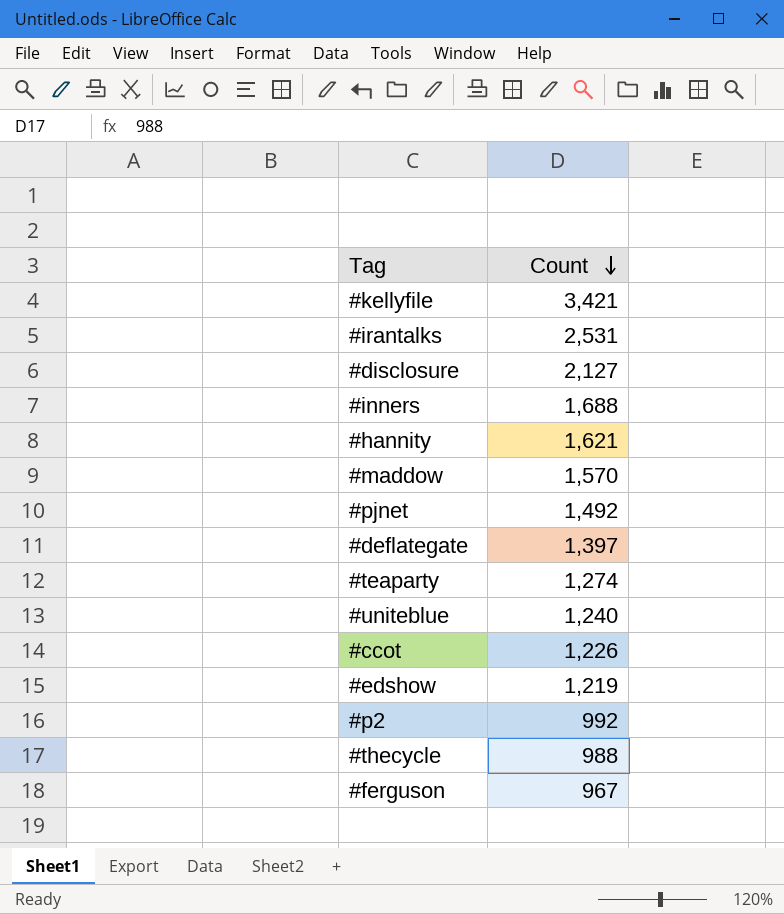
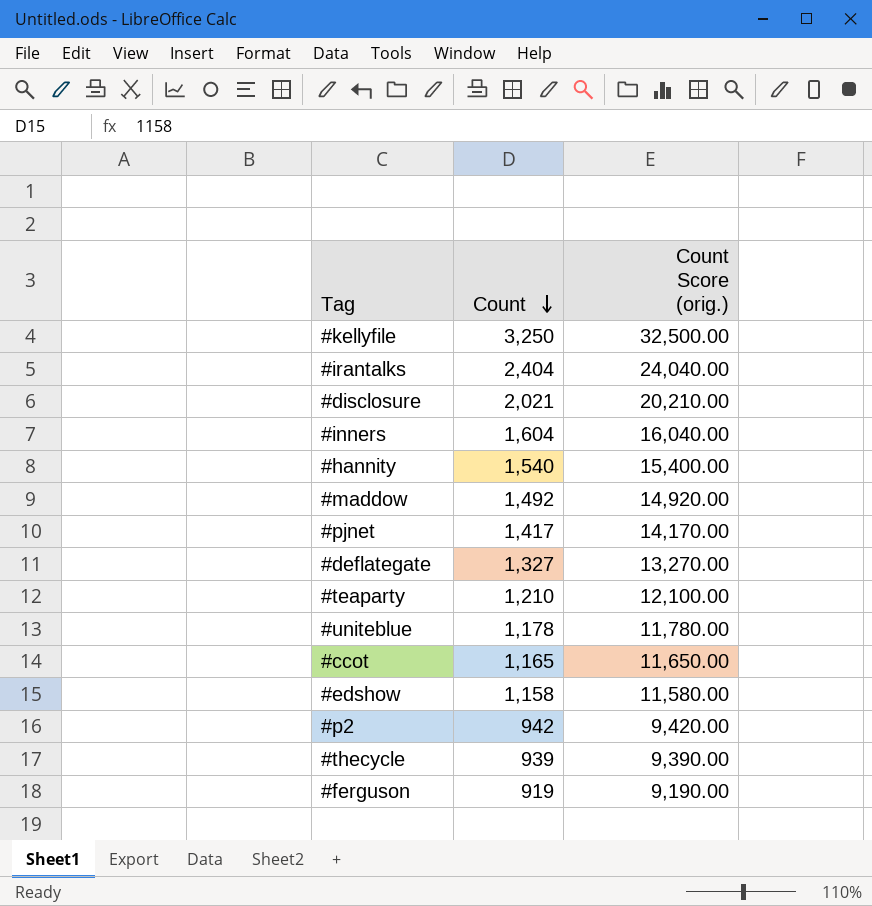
column Count Score (orig.) | formula: none -> [Count] * 10
#kellyfile | Count: 3,421 -> 3,250
#irantalks | Count: 2,531 -> 2,404
#disclosure | Count: 2,127 -> 2,021
#inners | Count: 1,688 -> 1,604
#hannity | Count: 1,621 -> 1,540
#maddow | Count: 1,570 -> 1,492
#pjnet | Count: 1,492 -> 1,417
#deflategate | Count: 1,397 -> 1,327
#teaparty | Count: 1,274 -> 1,210
#uniteblue | Count: 1,240 -> 1,178
#ccot | Count: 1,226 -> 1,165
#edshow | Count: 1,219 -> 1,158
#p2 | Count: 992 -> 942
#thecycle | Count: 988 -> 939
#ferguson | Count: 967 -> 919

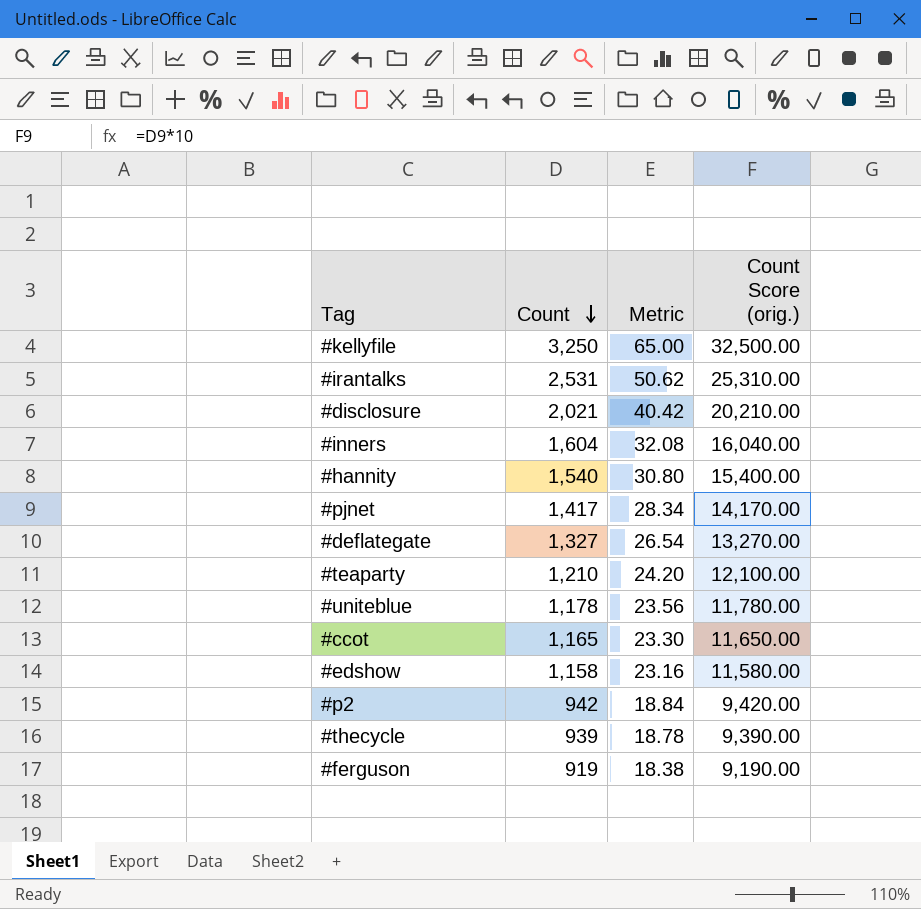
column Metric | formula: none -> [Count] * 0.02
row #maddow: 1,492 | 14,920.00 -> none
#irantalks | Count: 2,404 -> 2,531
#irantalks | Count Score (orig.): 24,040.00 -> 25,310.00

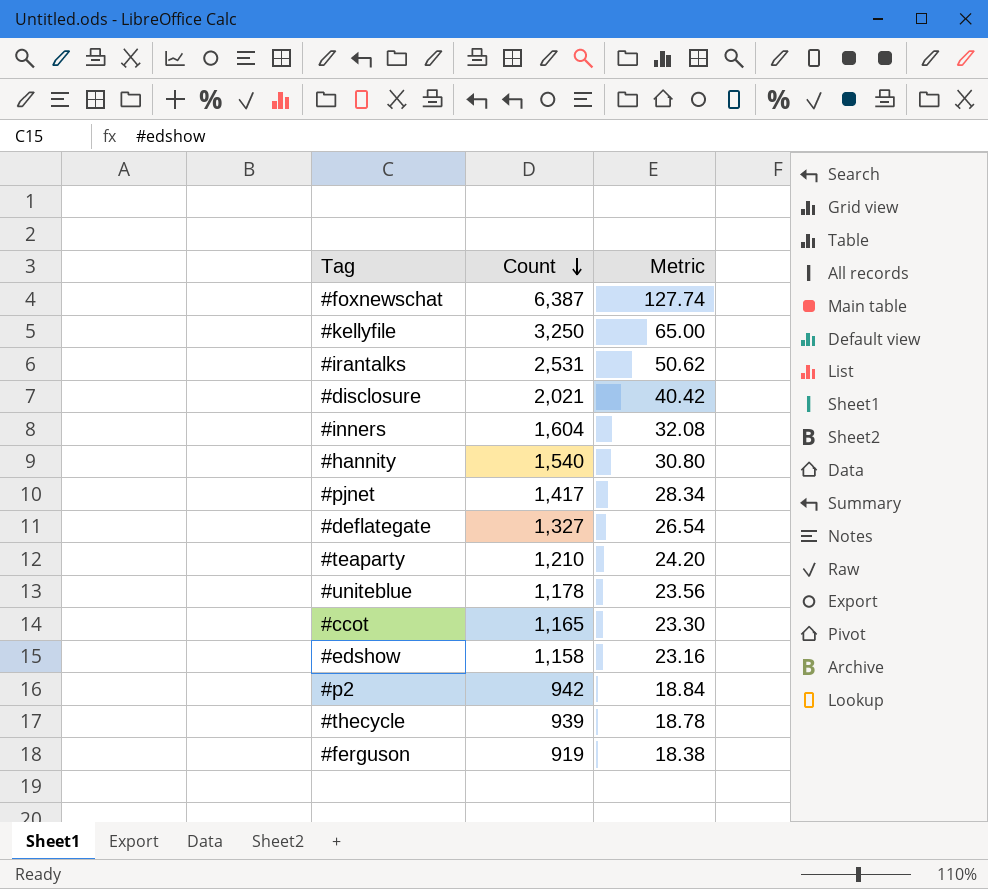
column Count Score (orig.) | formula: [Count] * 10 -> none
row #foxnewschat: none -> 6,387 | 127.74

